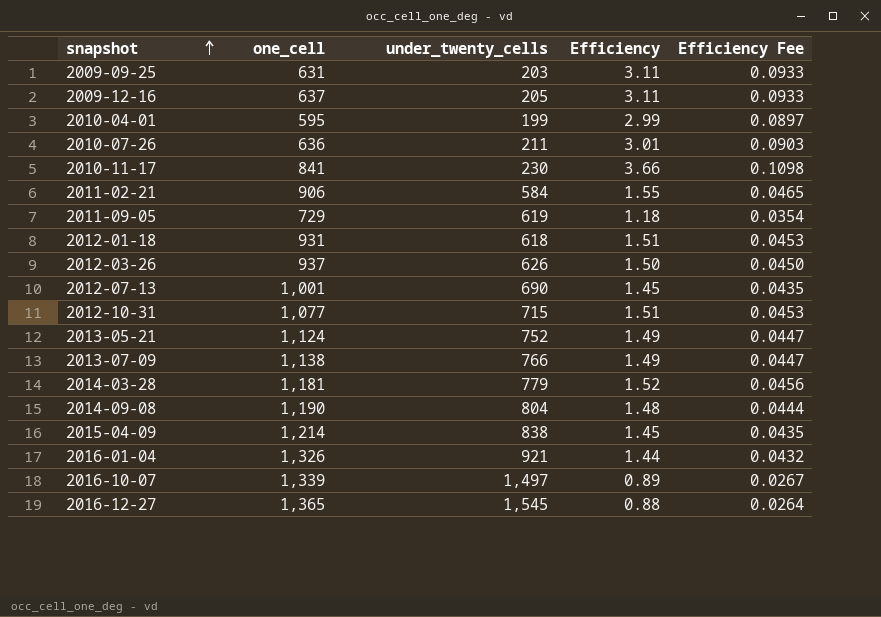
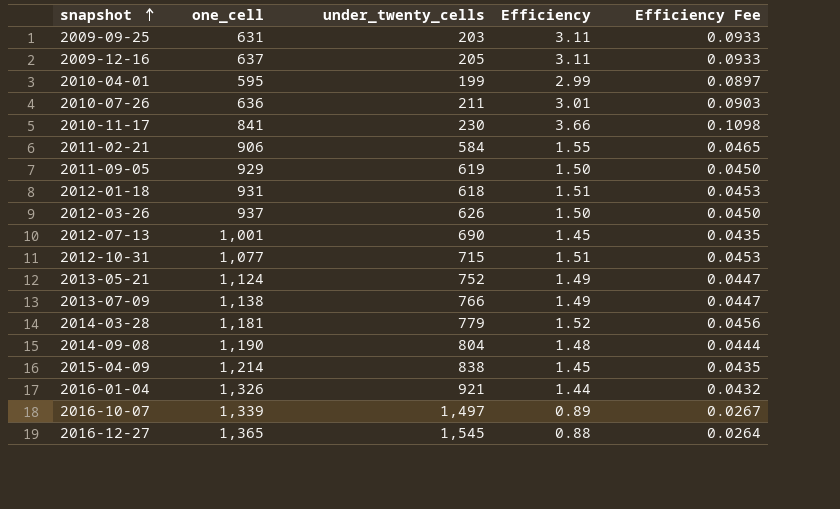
2011-09-05 | one_cell: 729 -> 929
2011-09-05 | Efficiency: 1.18 -> 1.50
2011-09-05 | Efficiency Fee: 0.0354 -> 0.0450

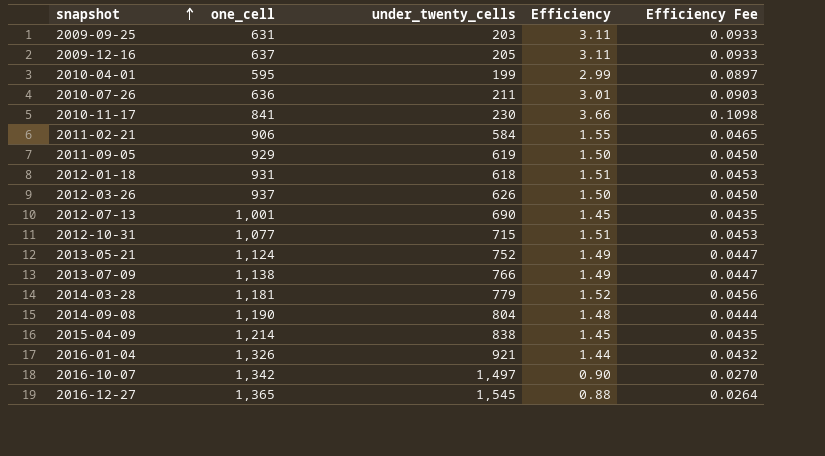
2016-10-07 | one_cell: 1,339 -> 1,342
2016-10-07 | Efficiency: 0.89 -> 0.90
2016-10-07 | Efficiency Fee: 0.0267 -> 0.0270

